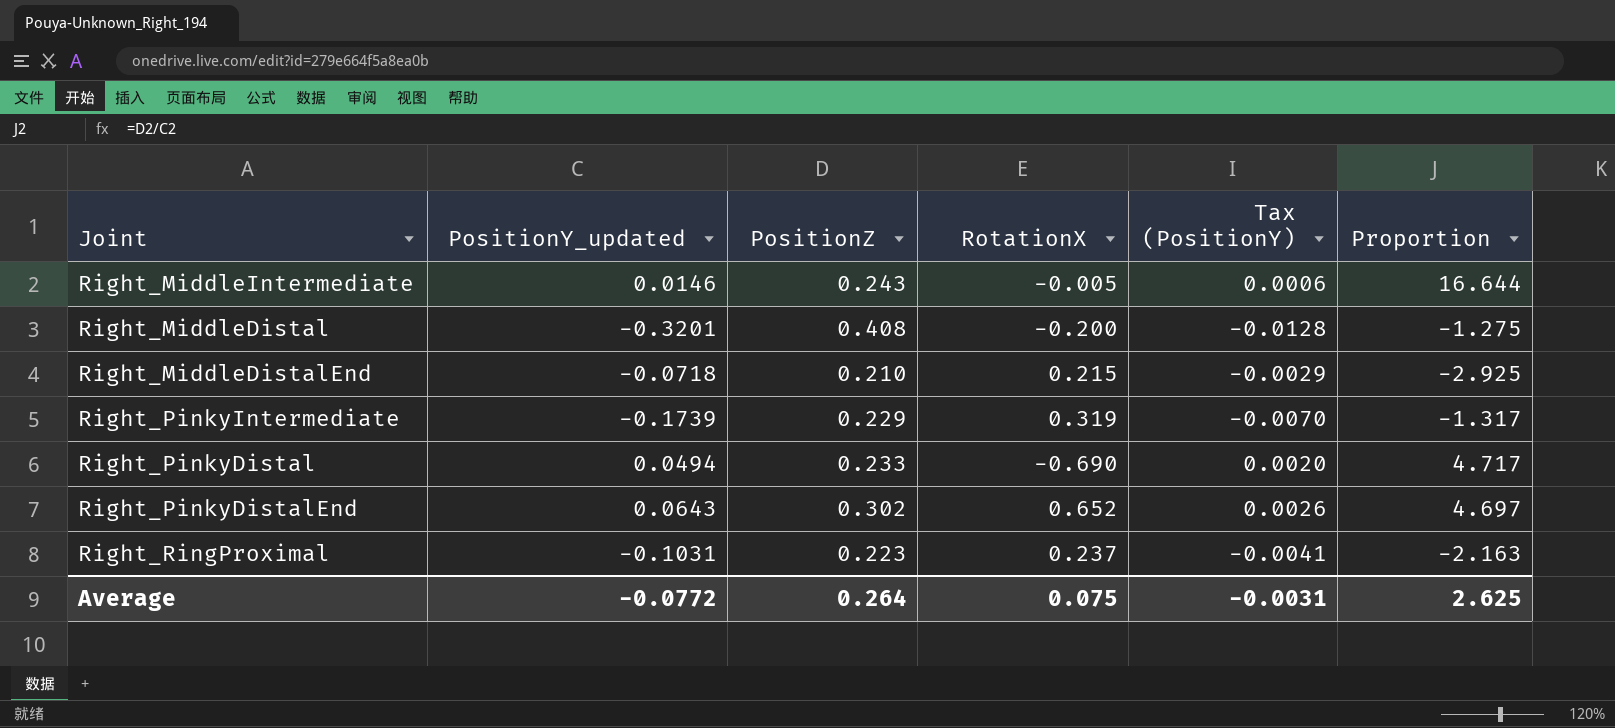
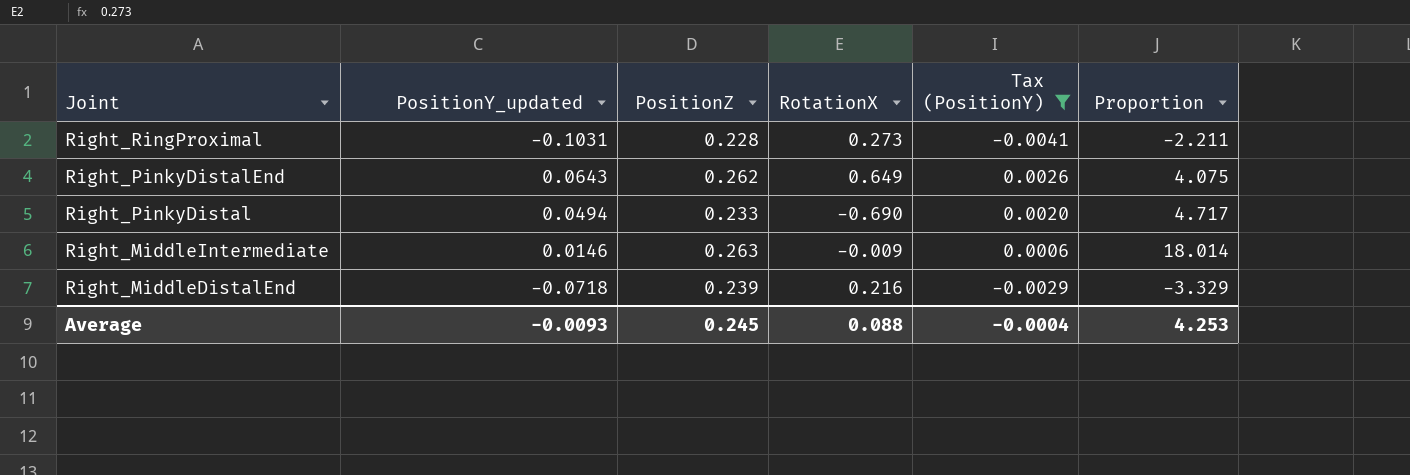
filter: none -> Tax (PositionY) >= -0.0041
row order: none -> Joint descending
Right_RingProximal | PositionZ: 0.223 -> 0.228
Right_RingProximal | RotationX: 0.237 -> 0.273
Right_RingProximal | Proportion: -2.163 -> -2.211
Right_PinkyDistalEnd | PositionZ: 0.302 -> 0.262
Right_PinkyDistalEnd | RotationX: 0.652 -> 0.649
Right_PinkyDistalEnd | Proportion: 4.697 -> 4.075
Right_MiddleIntermediate | PositionZ: 0.243 -> 0.263
Right_MiddleIntermediate | RotationX: -0.005 -> -0.009
Right_MiddleIntermediate | Proportion: 16.644 -> 18.014
Right_MiddleDistalEnd | PositionZ: 0.210 -> 0.239
Right_MiddleDistalEnd | RotationX: 0.215 -> 0.216
Right_MiddleDistalEnd | Proportion: -2.925 -> -3.329
Average | PositionY_updated: -0.0772 -> -0.0093
Average | PositionZ: 0.264 -> 0.245
Average | RotationX: 0.075 -> 0.088
Average | Tax (PositionY): -0.0031 -> -0.0004
Average | Proportion: 2.625 -> 4.253

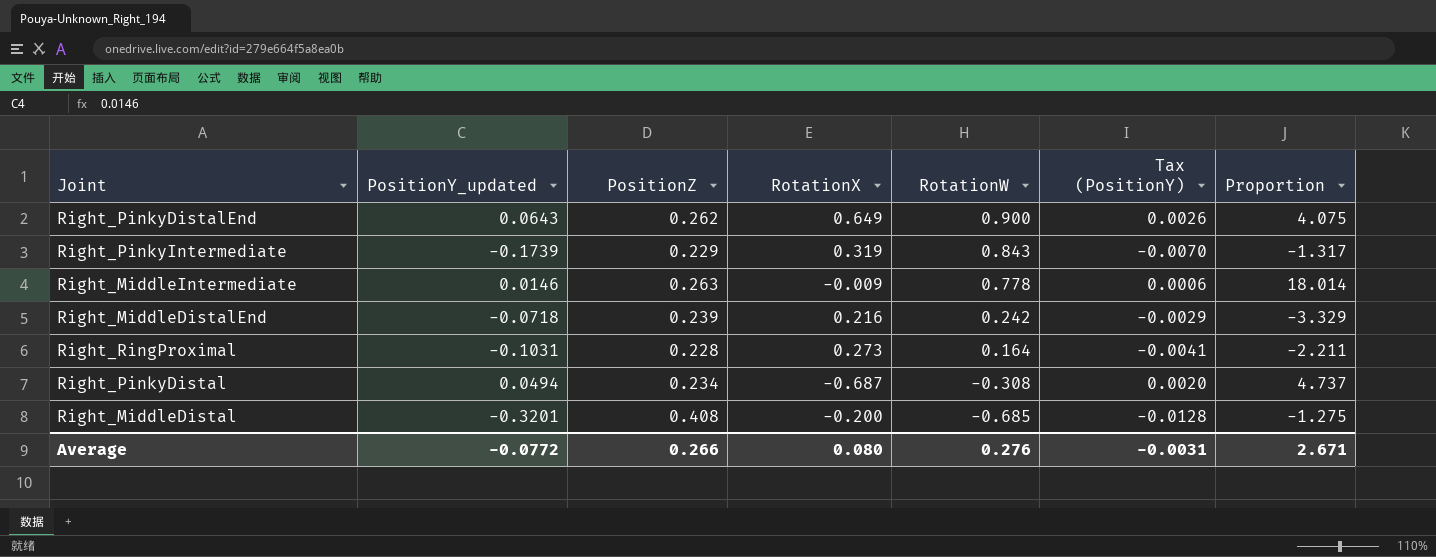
filter: Tax (PositionY) >= -0.0041 -> none
row order: Joint descending -> RotationW descending
column RotationW | position: none -> 5
Right_PinkyDistal | PositionZ: 0.233 -> 0.234
Right_PinkyDistal | RotationX: -0.690 -> -0.687
Right_PinkyDistal | Proportion: 4.717 -> 4.737
Average | PositionY_updated: -0.0093 -> -0.0772
Average | PositionZ: 0.245 -> 0.266
Average | RotationX: 0.088 -> 0.080
Average | Tax (PositionY): -0.0004 -> -0.0031
Average | Proportion: 4.253 -> 2.671

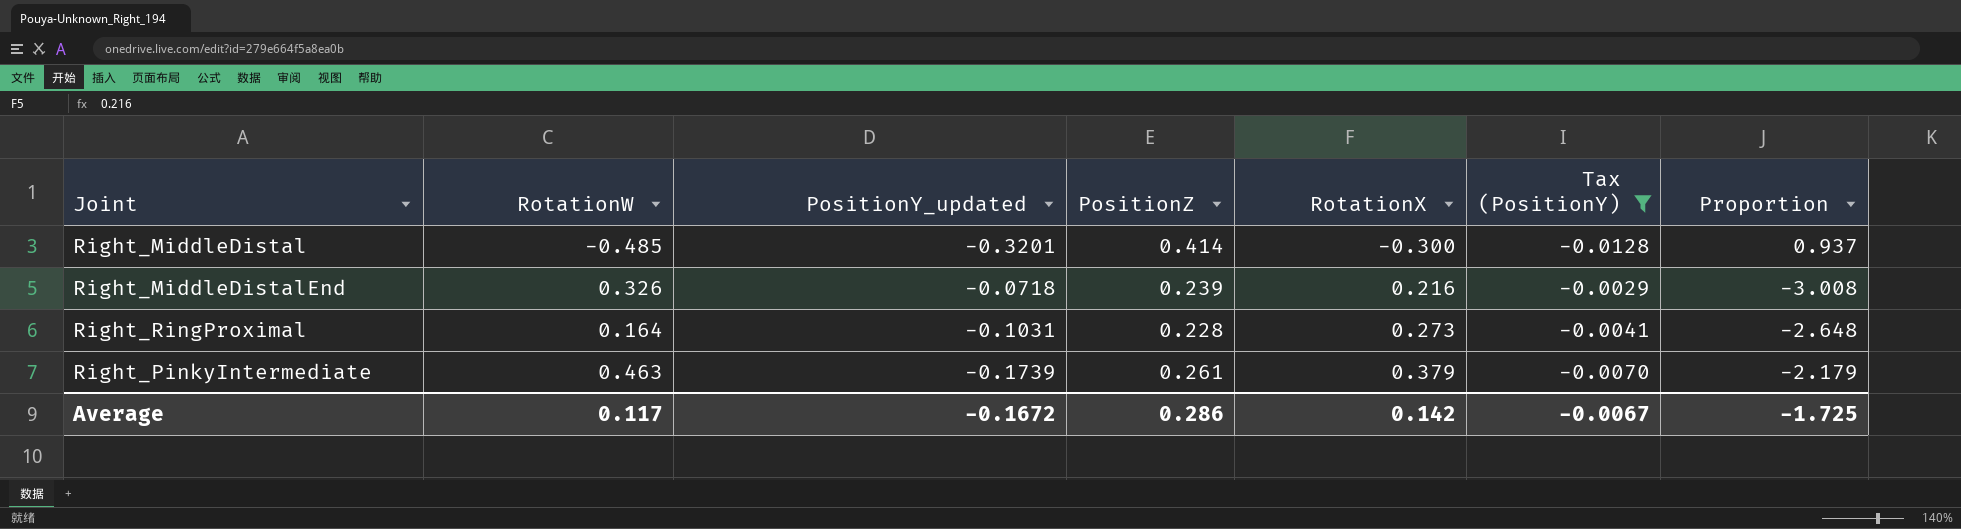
filter: none -> Tax (PositionY) <= -0.0029
row order: RotationW descending -> RotationX ascending
column RotationW | position: 5 -> 2
column Proportion | formula: [PositionZ] / [PositionY_updated] -> [RotationX] / [PositionY_updated]
Right_MiddleDistal | RotationW: -0.685 -> -0.485
Right_MiddleDistal | PositionZ: 0.408 -> 0.414
Right_MiddleDistal | RotationX: -0.200 -> -0.300
Right_MiddleDistalEnd | RotationW: 0.242 -> 0.326
Right_PinkyIntermediate | RotationW: 0.843 -> 0.463
Right_PinkyIntermediate | PositionZ: 0.229 -> 0.261
Right_PinkyIntermediate | RotationX: 0.319 -> 0.379
Average | RotationW: 0.276 -> 0.117
Average | PositionY_updated: -0.0772 -> -0.1672
Average | PositionZ: 0.266 -> 0.286
Average | RotationX: 0.080 -> 0.142
Average | Tax (PositionY): -0.0031 -> -0.0067
Average | Proportion: 2.671 -> -1.725

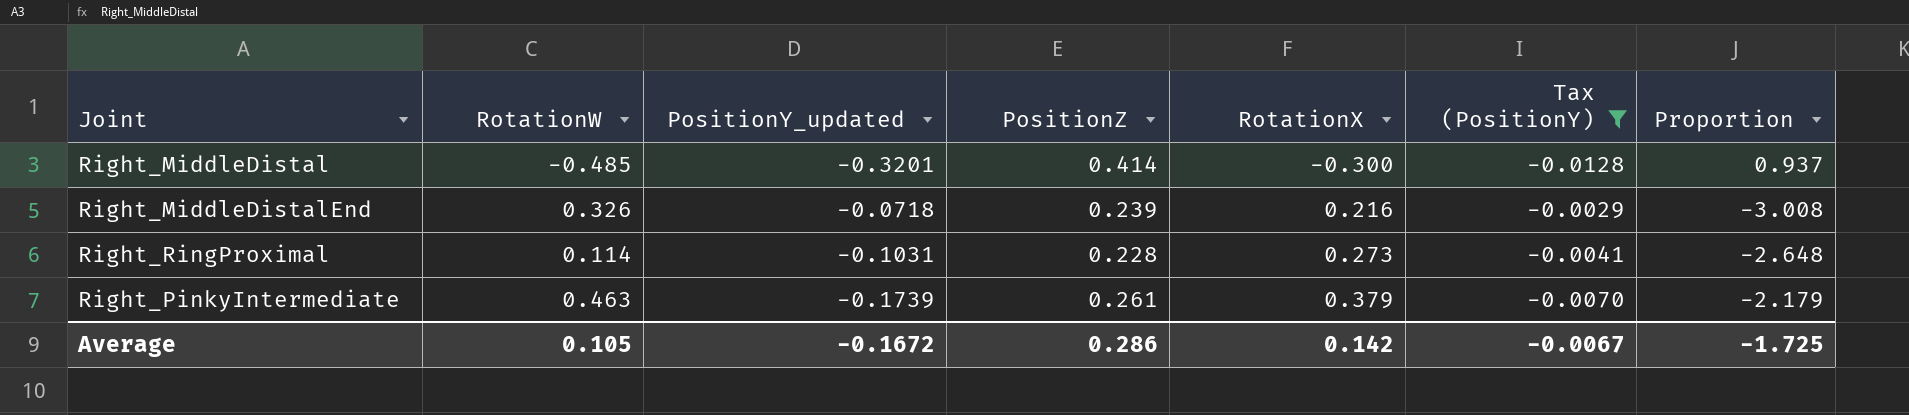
Right_RingProximal | RotationW: 0.164 -> 0.114
Average | RotationW: 0.117 -> 0.105

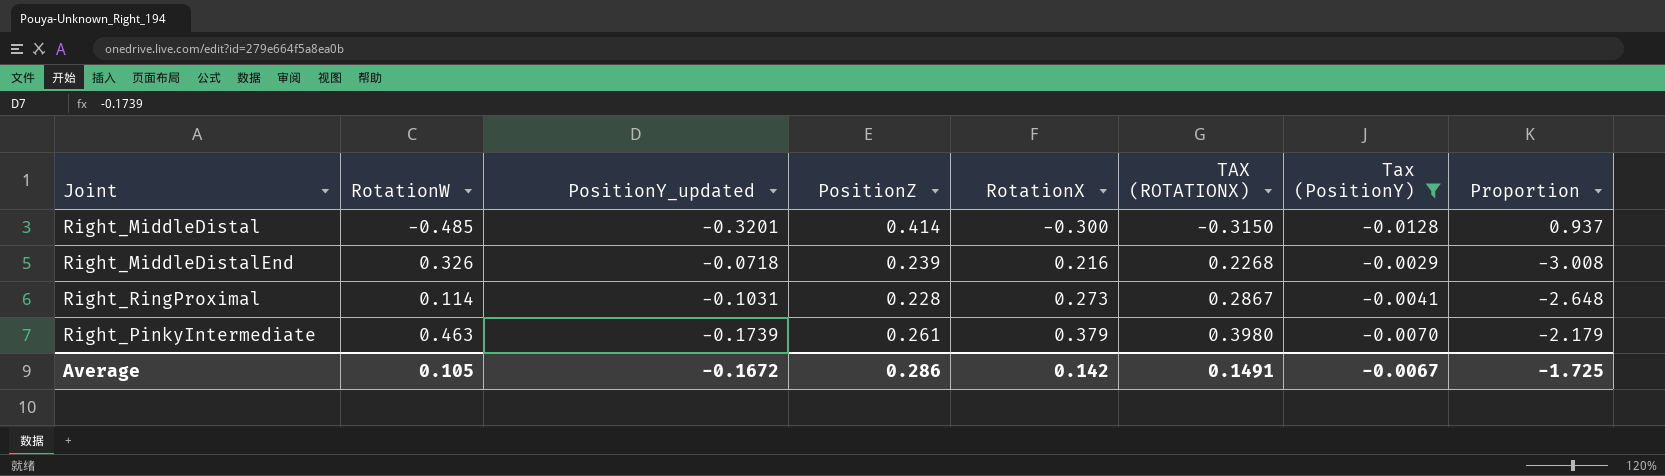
column TAX (ROTATIONX) | formula: none -> [RotationX] * 1.05

